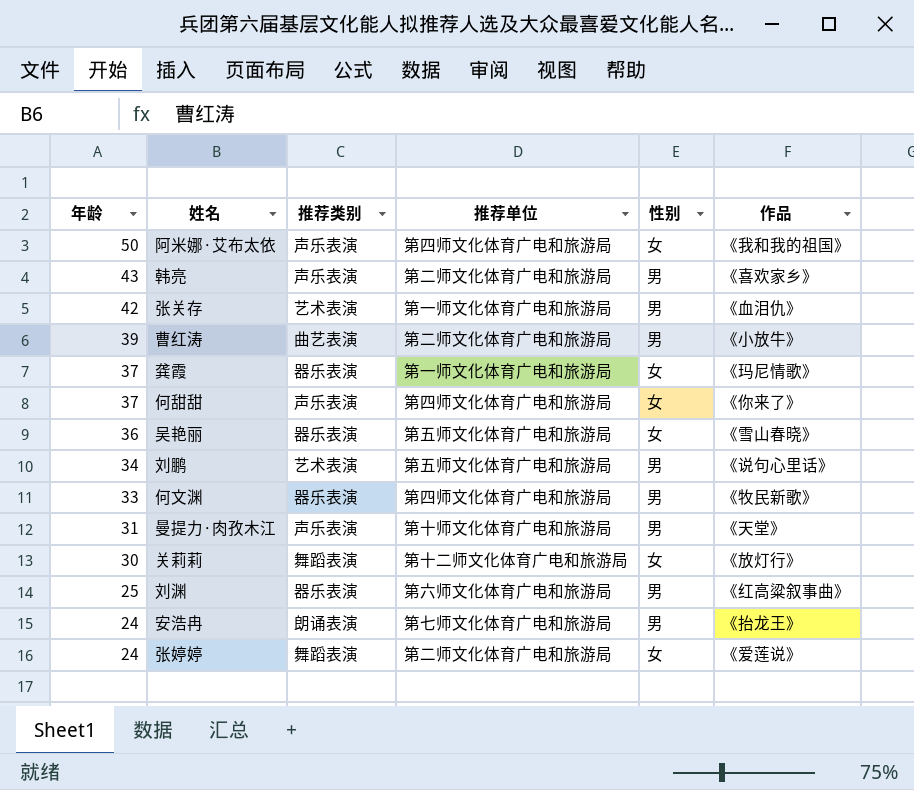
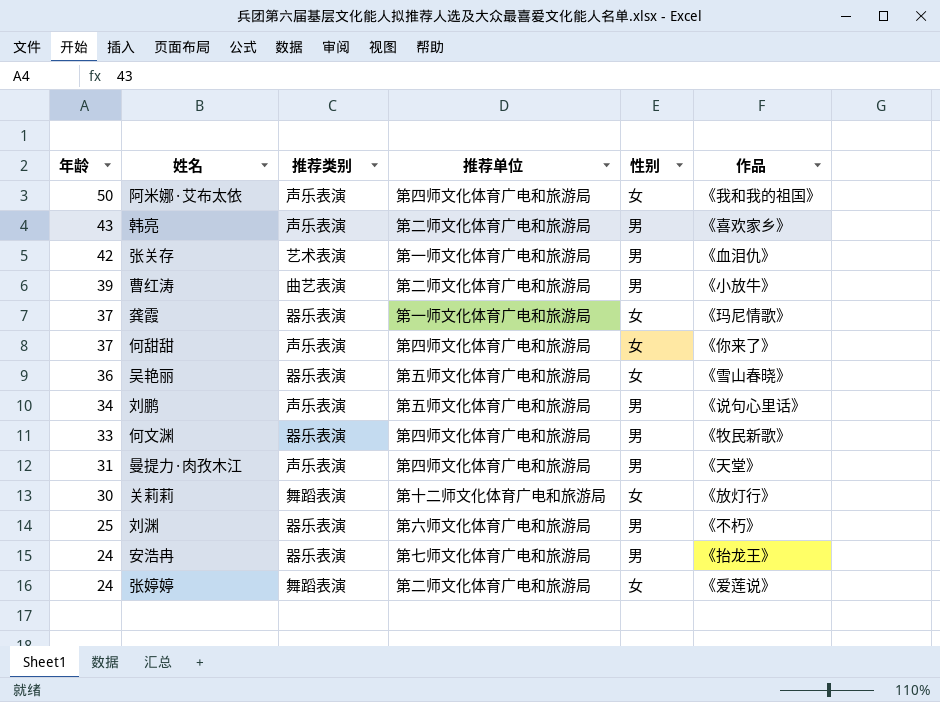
刘鹏 | 推荐类别: 艺术表演 -> 声乐表演
曼提力·肉孜木江 | 推荐单位: 第十师文化体育广电和旅游局 -> 第四师文化体育广电和旅游局
刘渊 | 作品: 《红高粱叙事曲》 -> 《不朽》
安浩冉 | 推荐类别: 朗诵表演 -> 器乐表演

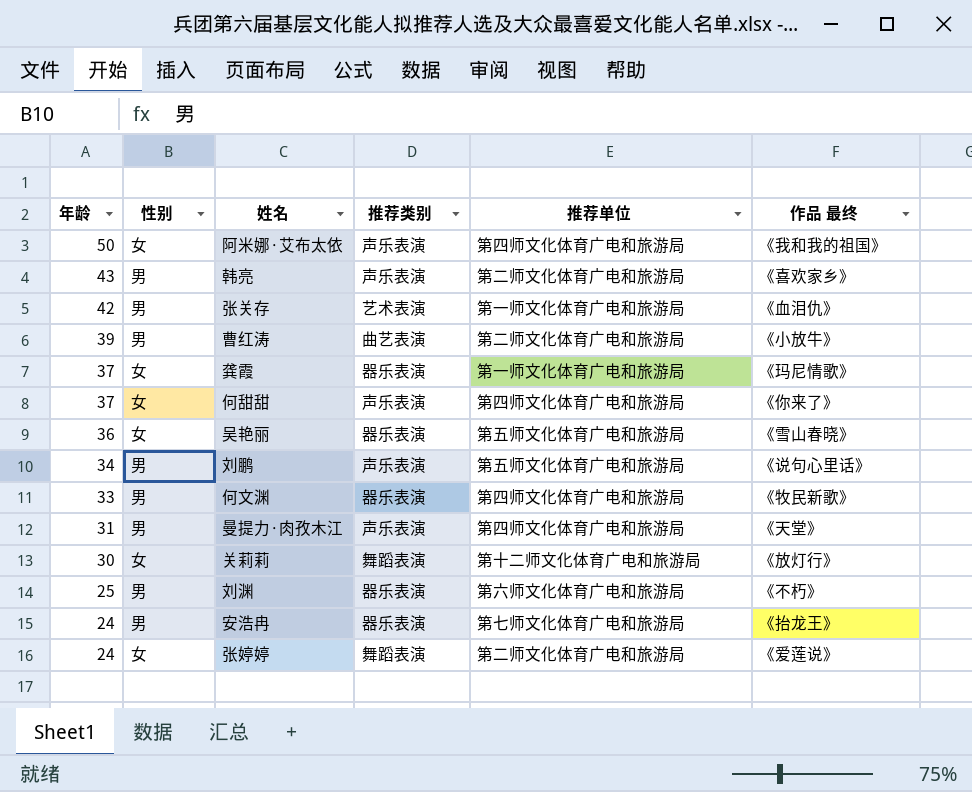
column 性别 | position: 5 -> 2
column name: 作品 -> 作品 最终

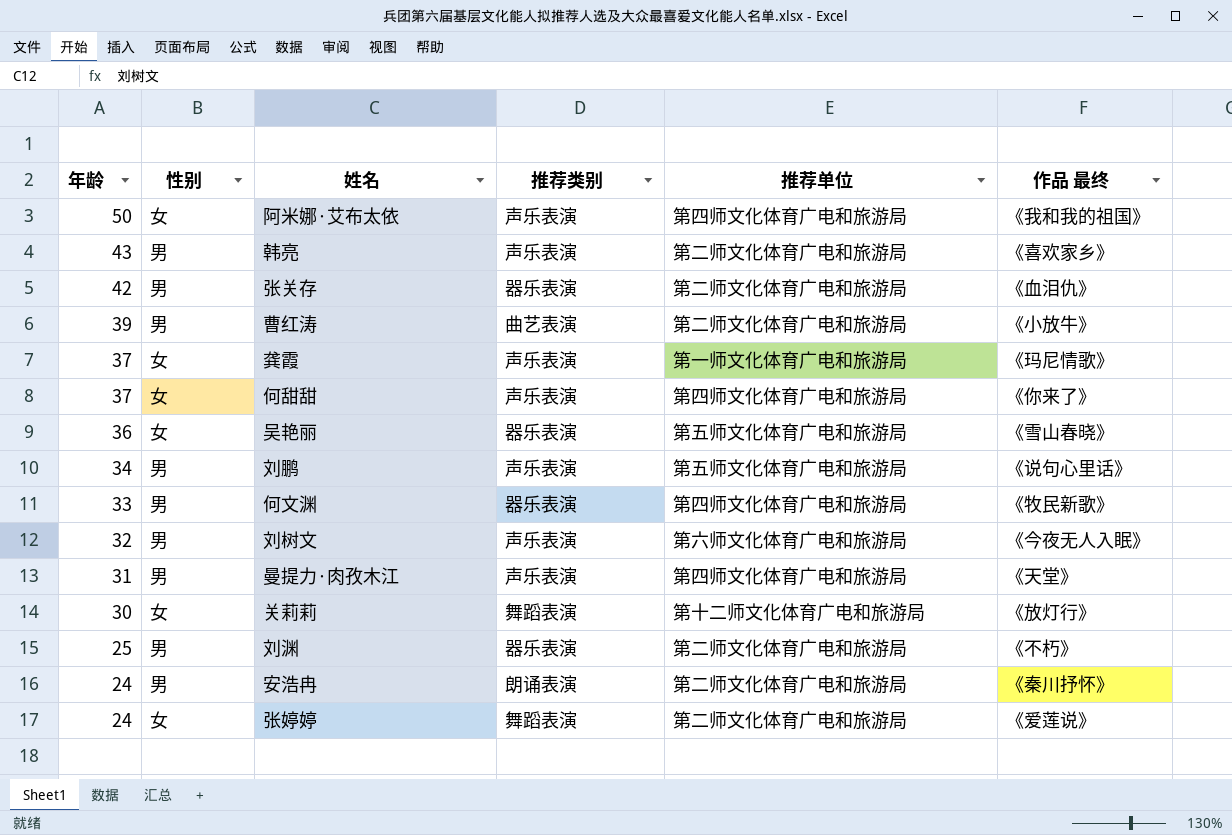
张关存 | 推荐类别: 艺术表演 -> 器乐表演
张关存 | 推荐单位: 第一师文化体育广电和旅游局 -> 第二师文化体育广电和旅游局
龚霞 | 推荐类别: 器乐表演 -> 声乐表演
row 刘树文: none -> 32 | 男 | 声乐表演 | 第六师文化体育广电和旅游局 | 《今夜无人入眠》
刘渊 | 推荐单位: 第六师文化体育广电和旅游局 -> 第二师文化体育广电和旅游局
安浩冉 | 推荐类别: 器乐表演 -> 朗诵表演
安浩冉 | 推荐单位: 第七师文化体育广电和旅游局 -> 第二师文化体育广电和旅游局
安浩冉 | 作品 最终: 《抬龙王》 -> 《秦川抒怀》

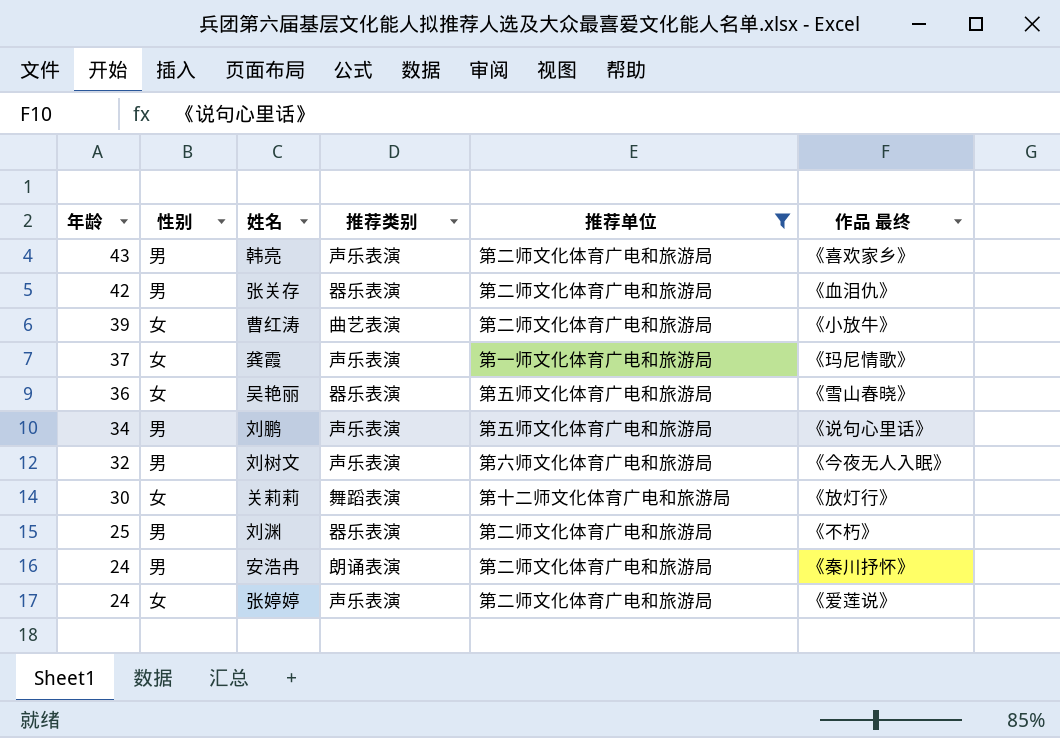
filter: none -> 推荐单位 != 第四师文化体育广电和旅游局
曹红涛 | 性别: 男 -> 女
张婷婷 | 推荐类别: 舞蹈表演 -> 声乐表演

